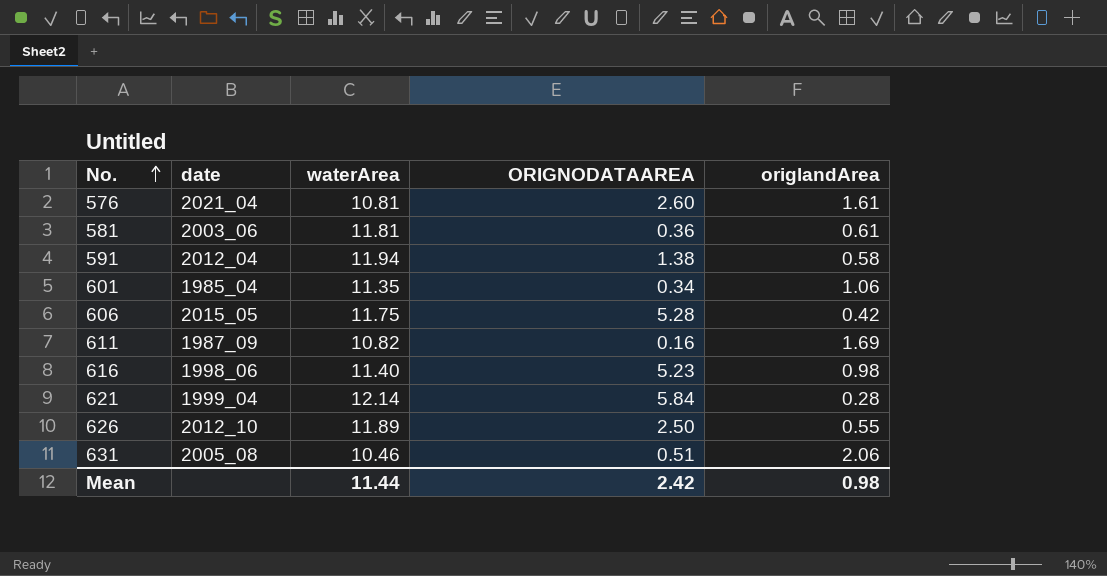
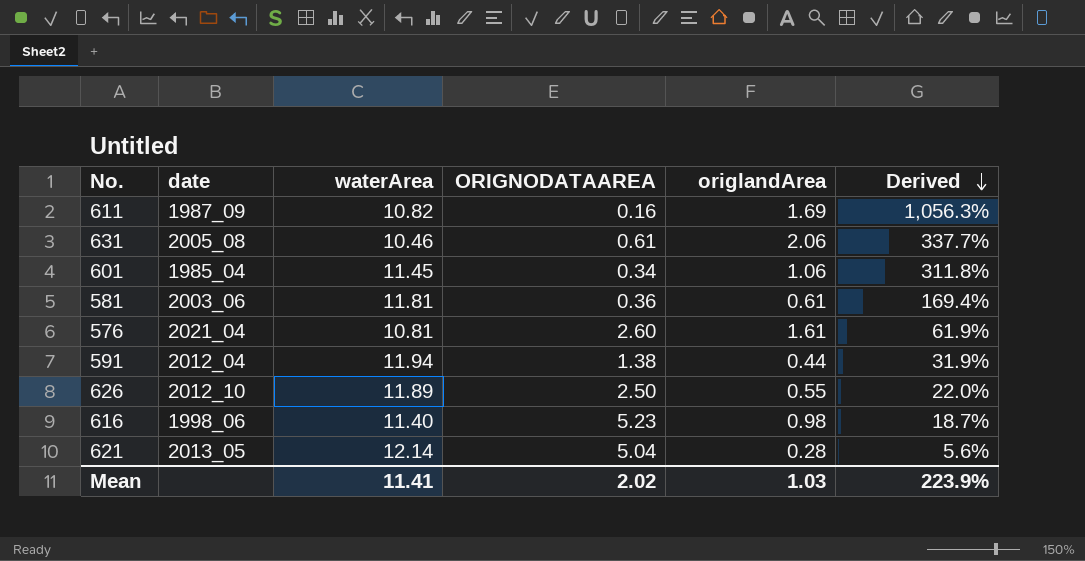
row order: No. ascending -> Derived descending
column Derived | formula: none -> [origlandArea] / [ORIGNODATAAREA]
row 606: 2015_05 | 11.75 | 5.28 | 0.42 -> none
631 | ORIGNODATAAREA: 0.51 -> 0.61
601 | waterArea: 11.35 -> 11.45
591 | origlandArea: 0.58 -> 0.44
621 | date: 1999_04 -> 2013_05
621 | ORIGNODATAAREA: 5.84 -> 5.04
Mean | waterArea: 11.44 -> 11.41
Mean | ORIGNODATAAREA: 2.42 -> 2.02
Mean | origlandArea: 0.98 -> 1.03

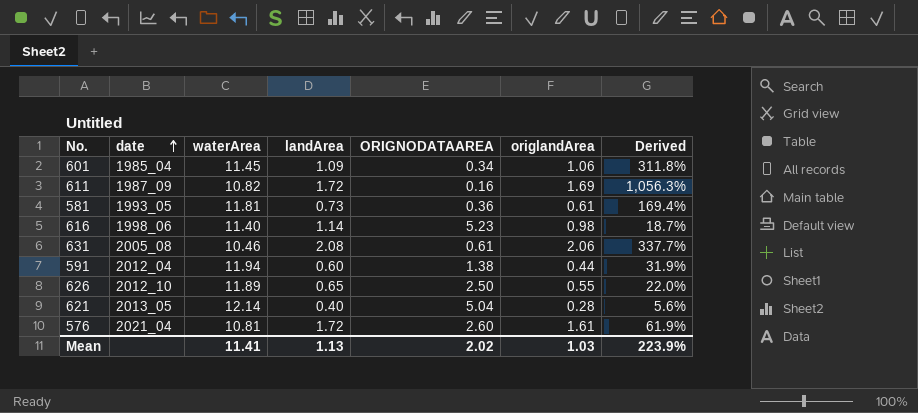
row order: Derived descending -> date ascending
column landArea | position: none -> 4
581 | date: 2003_06 -> 1993_05

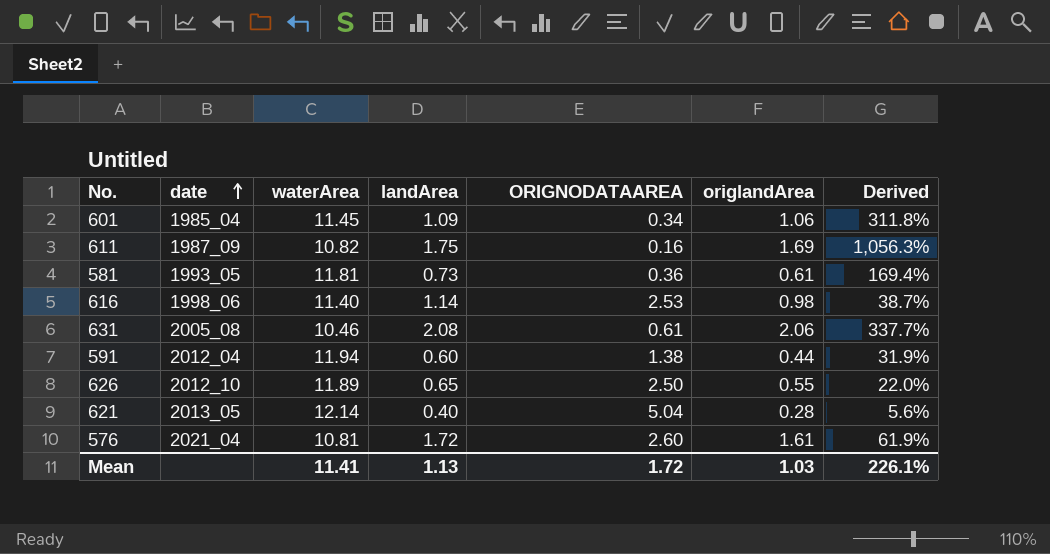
611 | landArea: 1.72 -> 1.75
616 | ORIGNODATAAREA: 5.23 -> 2.53
616 | Derived: 18.7% -> 38.7%
Mean | ORIGNODATAAREA: 2.02 -> 1.72
Mean | Derived: 223.9% -> 226.1%

